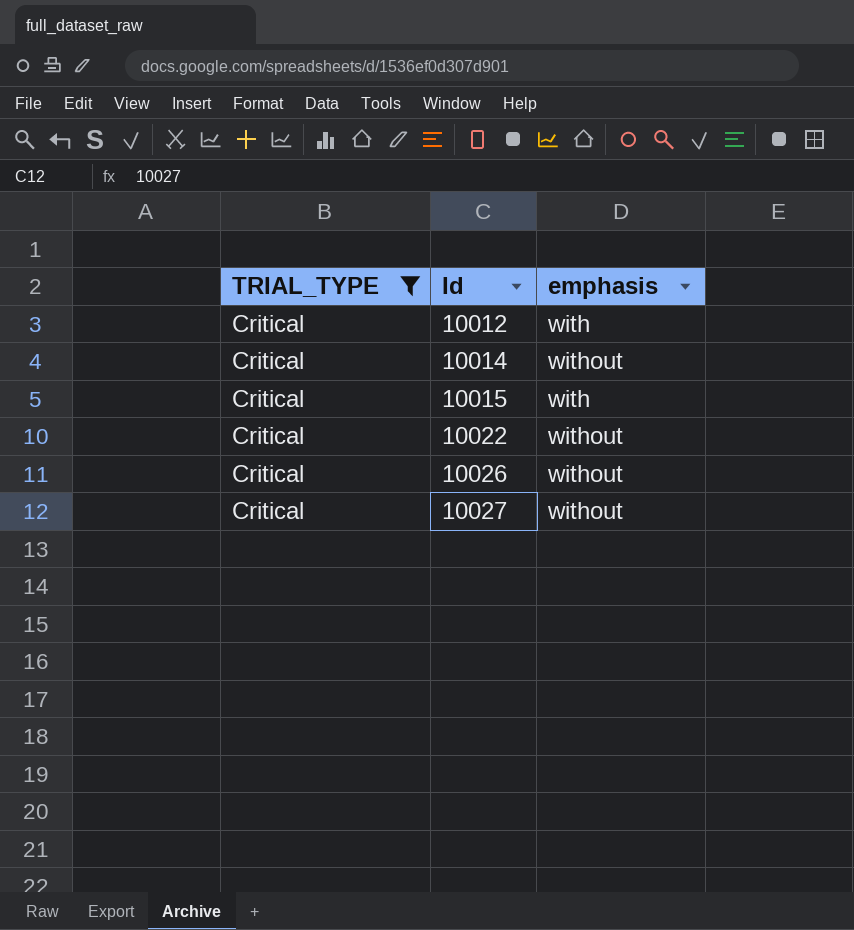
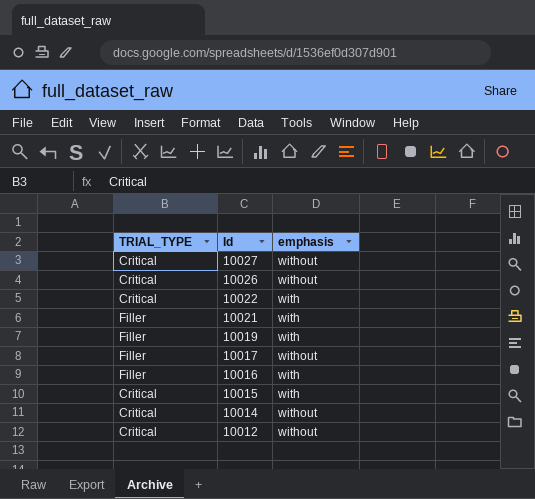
filter: TRIAL_TYPE = Critical -> none
row order: Id ascending -> Id descending
10022 | emphasis: without -> with
10012 | emphasis: with -> without

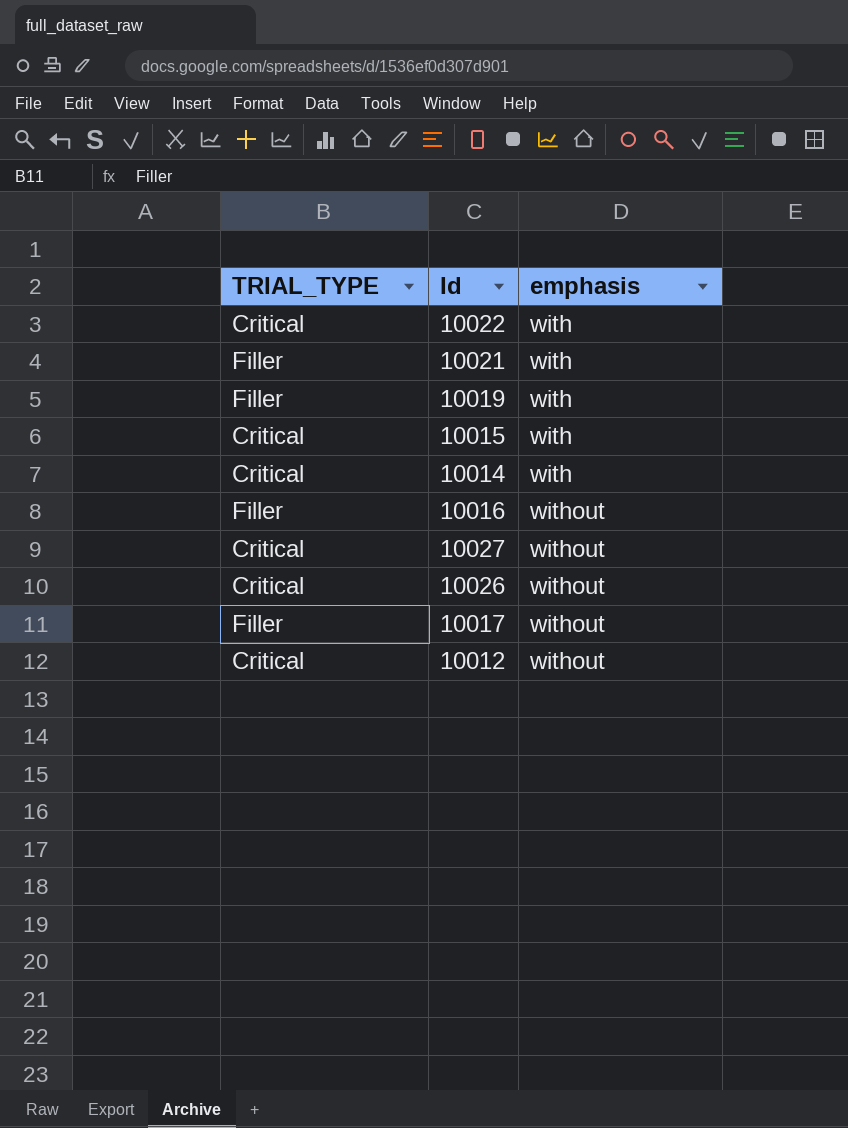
row order: Id descending -> emphasis ascending
10014 | emphasis: without -> with
10016 | emphasis: with -> without

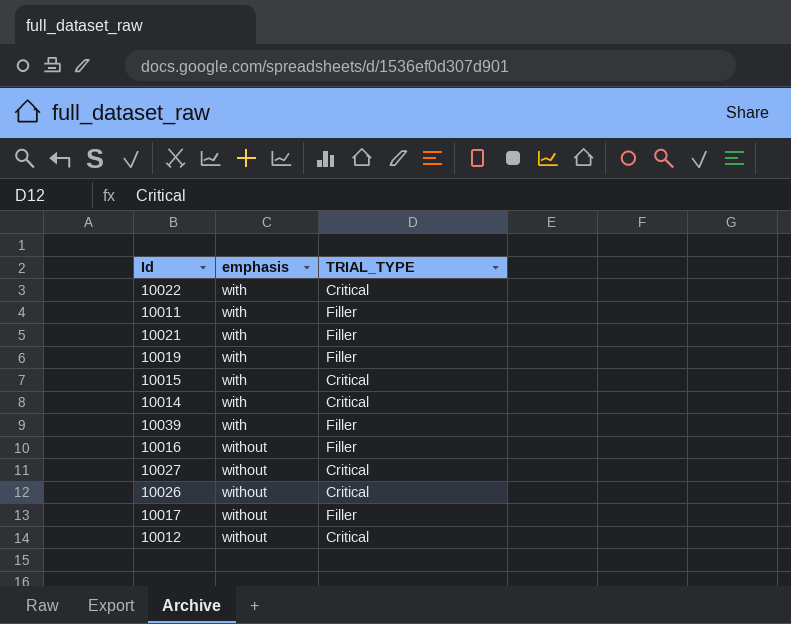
column TRIAL_TYPE | position: 1 -> 3
row 10011: none -> with | Filler
row 10039: none -> with | Filler

